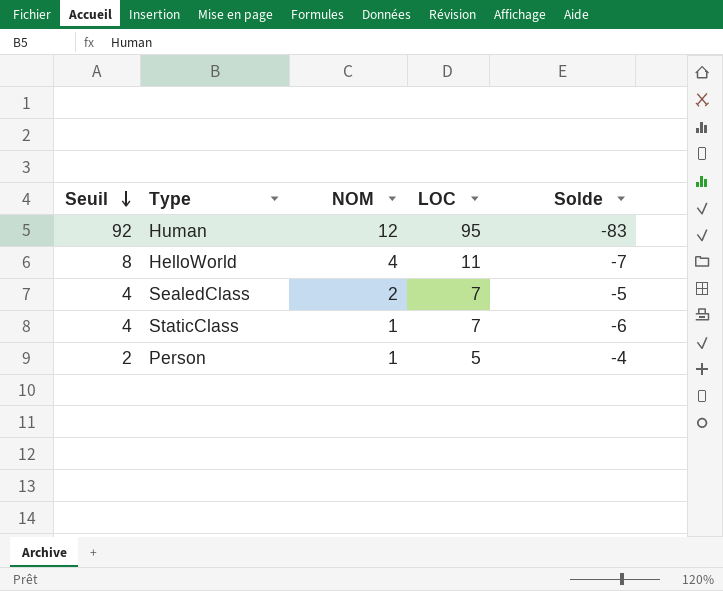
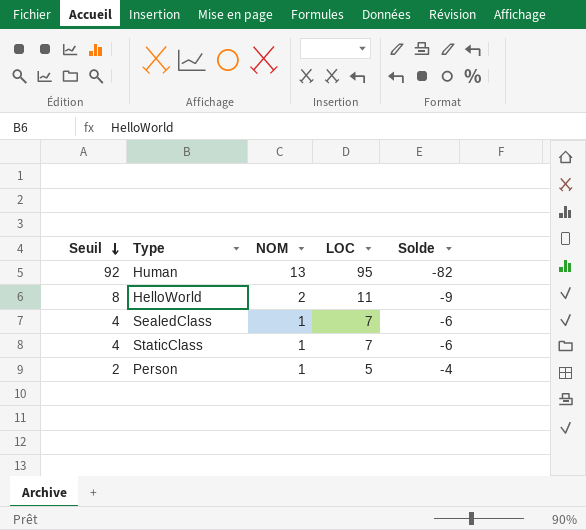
Human | NOM: 12 -> 13
Human | Solde: -83 -> -82
HelloWorld | NOM: 4 -> 2
HelloWorld | Solde: -7 -> -9
SealedClass | NOM: 2 -> 1
SealedClass | Solde: -5 -> -6

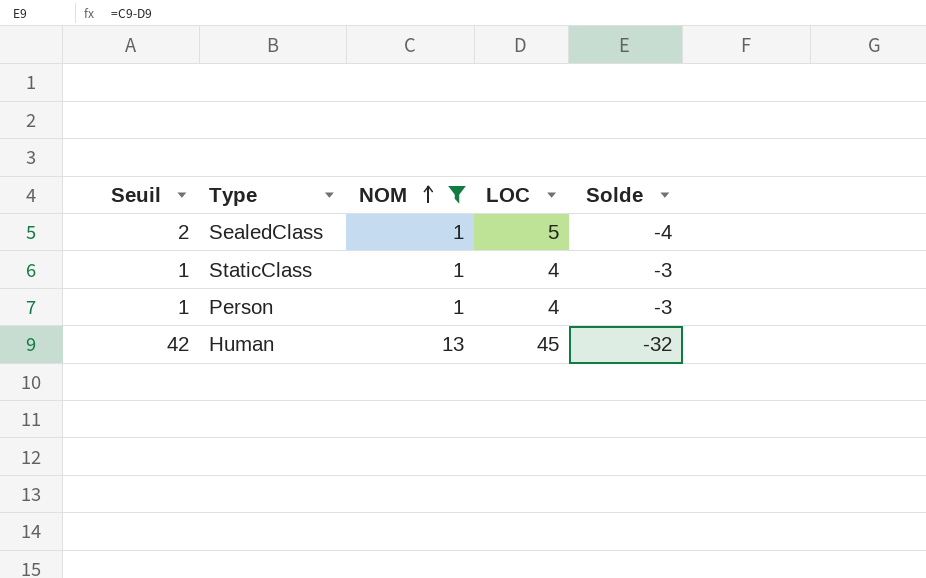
filter: none -> NOM != 2
row order: Seuil descending -> NOM ascending
SealedClass | Seuil: 4 -> 2
SealedClass | LOC: 7 -> 5
SealedClass | Solde: -6 -> -4
StaticClass | Seuil: 4 -> 1
StaticClass | LOC: 7 -> 4
StaticClass | Solde: -6 -> -3
Person | Seuil: 2 -> 1
Person | LOC: 5 -> 4
Person | Solde: -4 -> -3
Human | Seuil: 92 -> 42
Human | LOC: 95 -> 45
Human | Solde: -82 -> -32

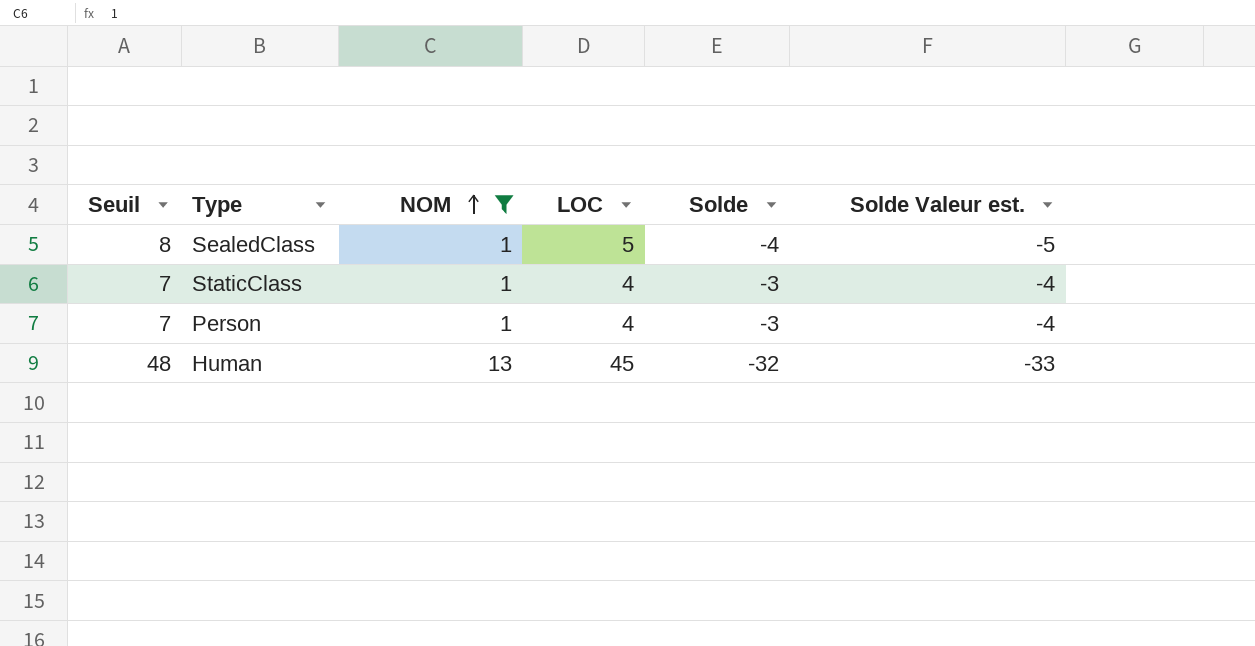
column Seuil | formula: [LOC] - 3 -> [LOC] + 3
column Solde Valeur est. | formula: none -> [Solde] - 1

